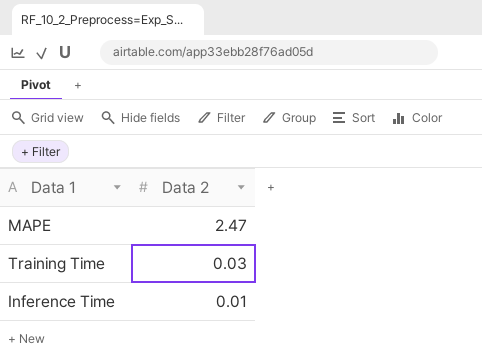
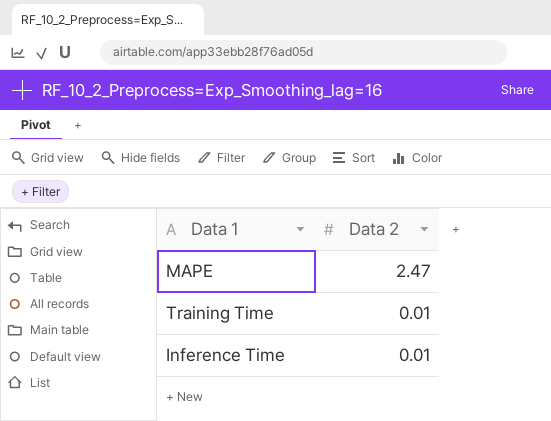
Training Time | Data 2: 0.03 -> 0.01

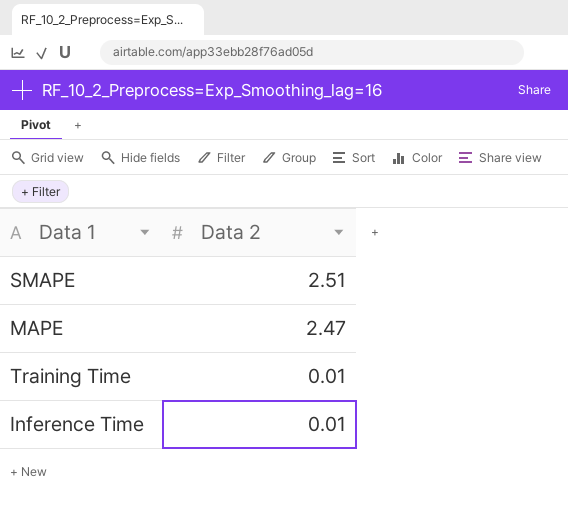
row SMAPE: none -> 2.51

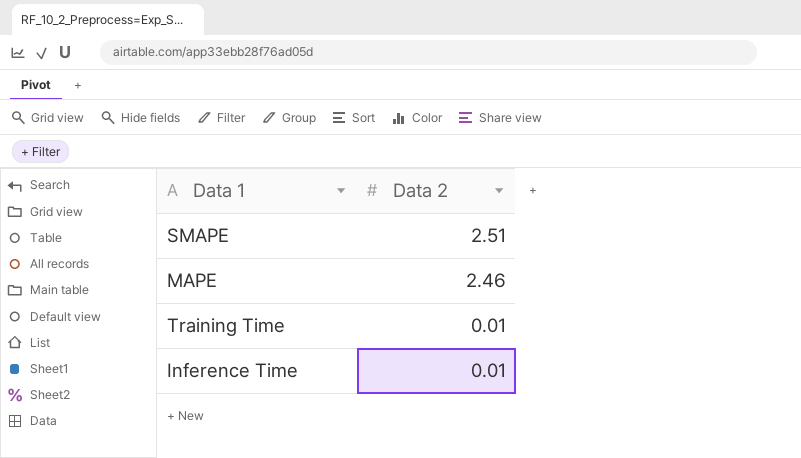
MAPE | Data 2: 2.47 -> 2.46

